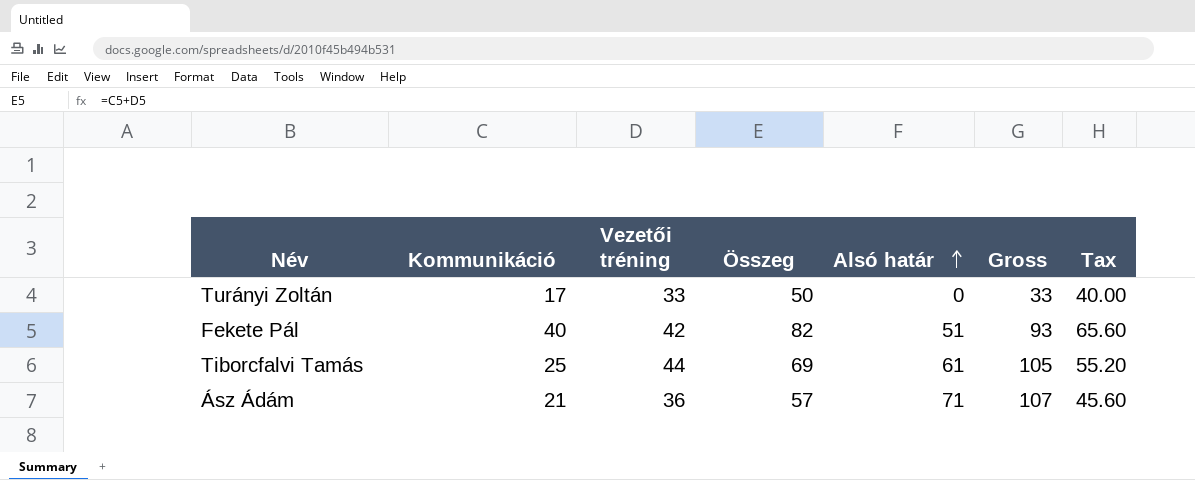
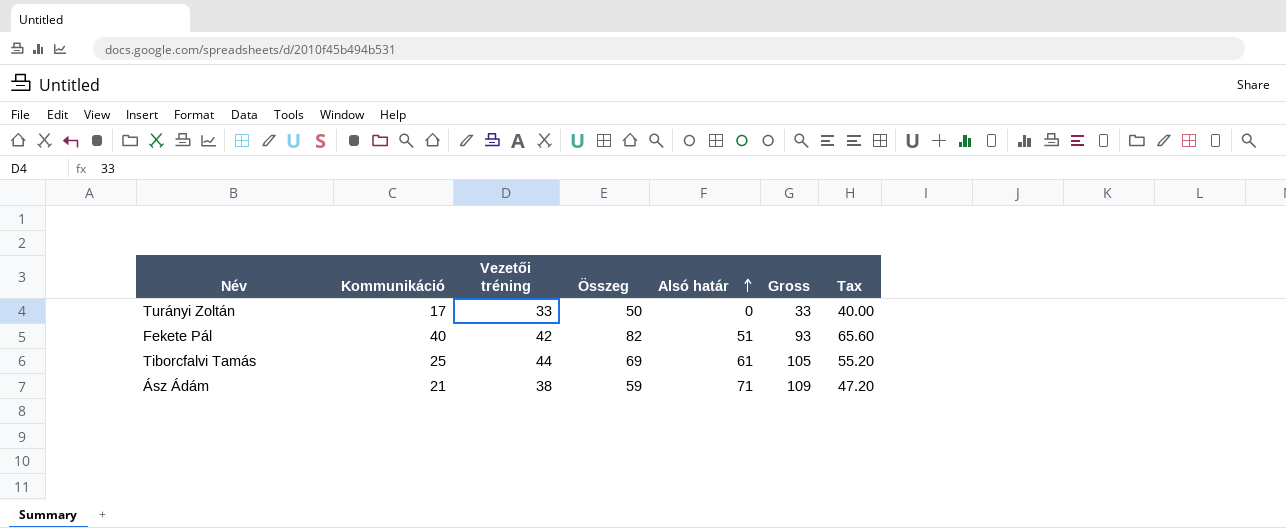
Ász Ádám | Vezetői tréning: 36 -> 38
Ász Ádám | Összeg: 57 -> 59
Ász Ádám | Gross: 107 -> 109
Ász Ádám | Tax: 45.60 -> 47.20

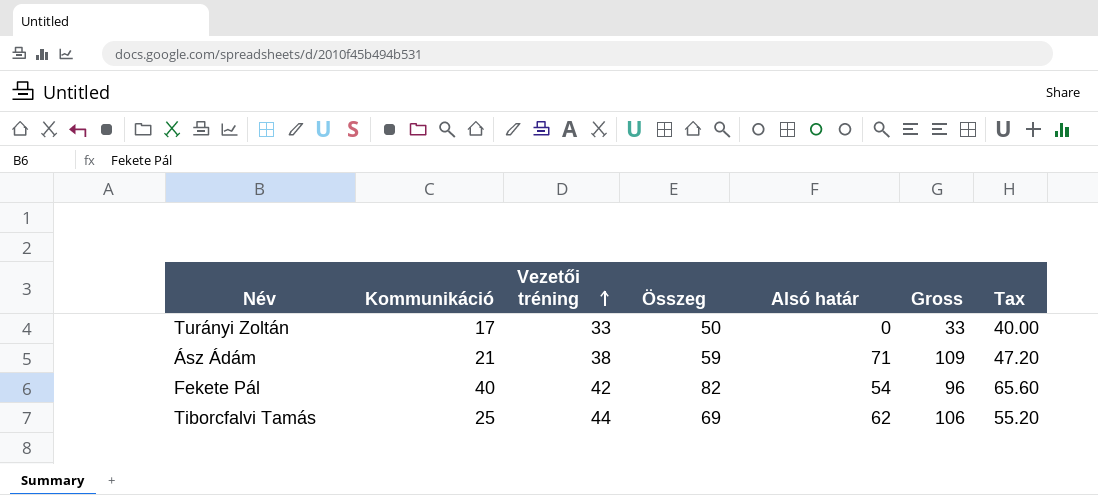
row order: Alsó határ ascending -> Vezetői tréning ascending
Fekete Pál | Alsó határ: 51 -> 54
Fekete Pál | Gross: 93 -> 96
Tiborcfalvi Tamás | Alsó határ: 61 -> 62
Tiborcfalvi Tamás | Gross: 105 -> 106

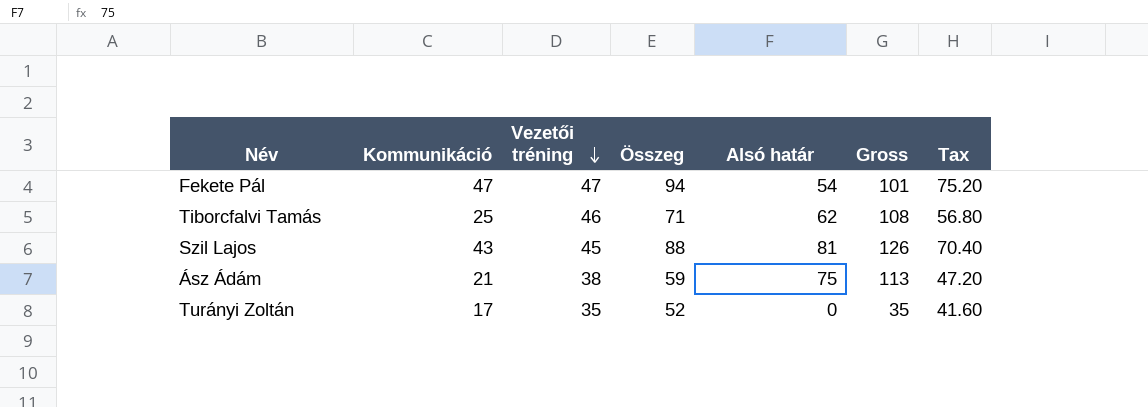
row order: Vezetői tréning ascending -> Vezetői tréning descending
Fekete Pál | Kommunikáció: 40 -> 47
Fekete Pál | Vezetői tréning: 42 -> 47
Fekete Pál | Összeg: 82 -> 94
Fekete Pál | Gross: 96 -> 101
Fekete Pál | Tax: 65.60 -> 75.20
Tiborcfalvi Tamás | Vezetői tréning: 44 -> 46
Tiborcfalvi Tamás | Összeg: 69 -> 71
Tiborcfalvi Tamás | Gross: 106 -> 108
Tiborcfalvi Tamás | Tax: 55.20 -> 56.80
row Szil Lajos: none -> 43 | 45 | 88 | 81 | 126 | 70.40
Ász Ádám | Alsó határ: 71 -> 75
Ász Ádám | Gross: 109 -> 113
Turányi Zoltán | Vezetői tréning: 33 -> 35
Turányi Zoltán | Összeg: 50 -> 52
Turányi Zoltán | Gross: 33 -> 35
Turányi Zoltán | Tax: 40.00 -> 41.60

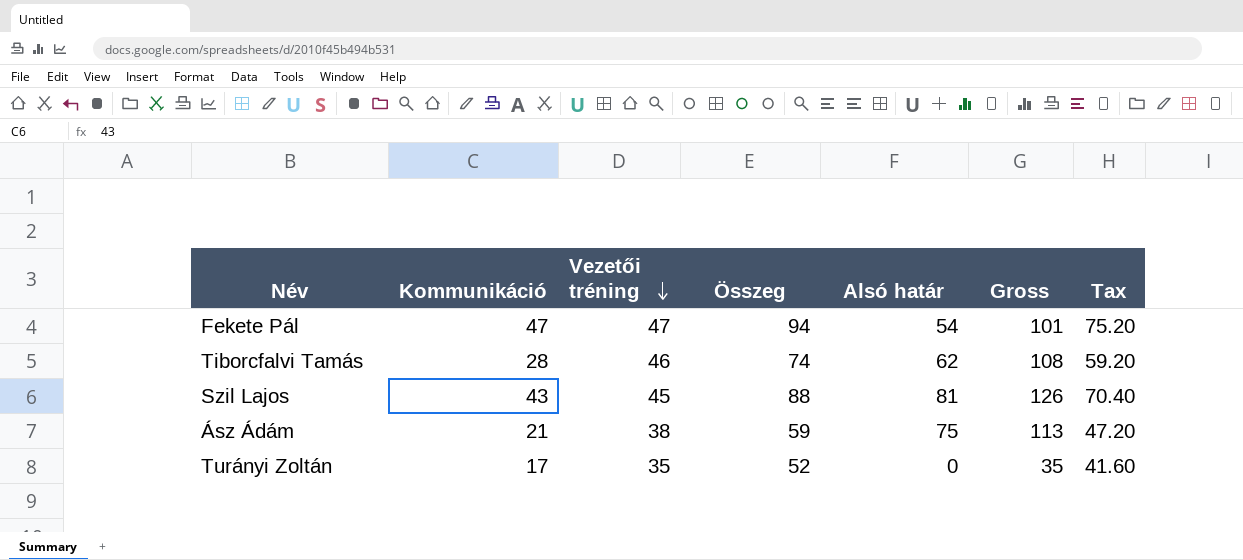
Tiborcfalvi Tamás | Kommunikáció: 25 -> 28
Tiborcfalvi Tamás | Összeg: 71 -> 74
Tiborcfalvi Tamás | Tax: 56.80 -> 59.20

